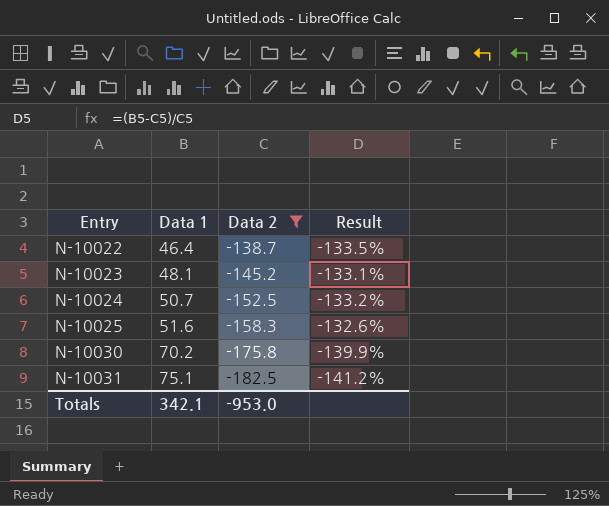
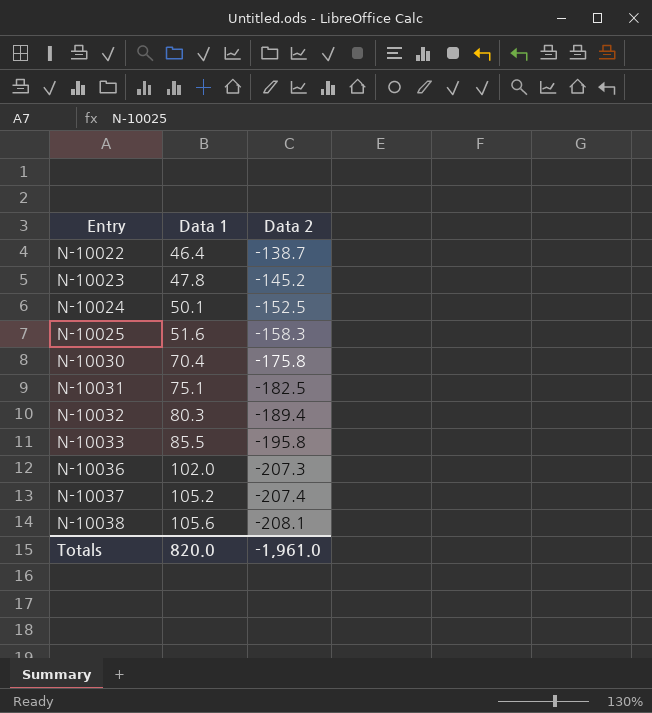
filter: Data 2 >= -182.5 -> none
column Result | formula: ([Data 1] - [Data 2]) / [Data 2] -> none
N-10023 | Data 1: 48.1 -> 47.8
N-10024 | Data 1: 50.7 -> 50.1
N-10030 | Data 1: 70.2 -> 70.4
Totals | Data 1: 342.1 -> 820.0
Totals | Data 2: -953.0 -> -1,961.0

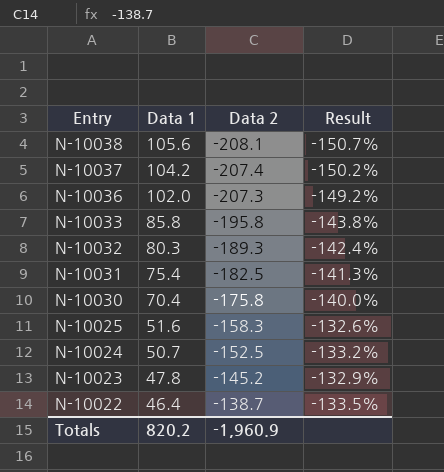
row order: Entry ascending -> Entry descending
column Result | formula: none -> ([Data 1] - [Data 2]) / [Data 2]
N-10037 | Data 1: 105.2 -> 104.2
N-10033 | Data 1: 85.5 -> 85.8
N-10032 | Data 2: -189.4 -> -189.3
N-10031 | Data 1: 75.1 -> 75.4
N-10024 | Data 1: 50.1 -> 50.7
Totals | Data 1: 820.0 -> 820.2
Totals | Data 2: -1,961.0 -> -1,960.9

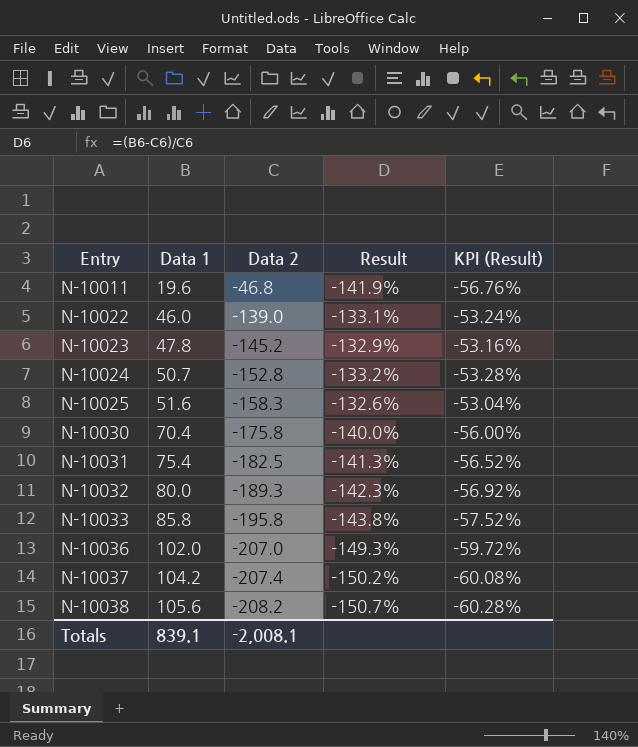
row order: Entry descending -> Entry ascending
column KPI (Result) | formula: none -> [Result] * 0.4
row N-10011: none -> 19.6 | -46.8 | -141.9% | -56.76%
N-10022 | Data 1: 46.4 -> 46.0
N-10022 | Data 2: -138.7 -> -139.0
N-10022 | Result: -133.5% -> -133.1%
N-10024 | Data 2: -152.5 -> -152.8
N-10032 | Data 1: 80.3 -> 80.0
N-10032 | Result: -142.4% -> -142.3%
N-10036 | Data 2: -207.3 -> -207.0
N-10036 | Result: -149.2% -> -149.3%
N-10038 | Data 2: -208.1 -> -208.2
Totals | Data 1: 820.2 -> 839.1
Totals | Data 2: -1,960.9 -> -2,008.1

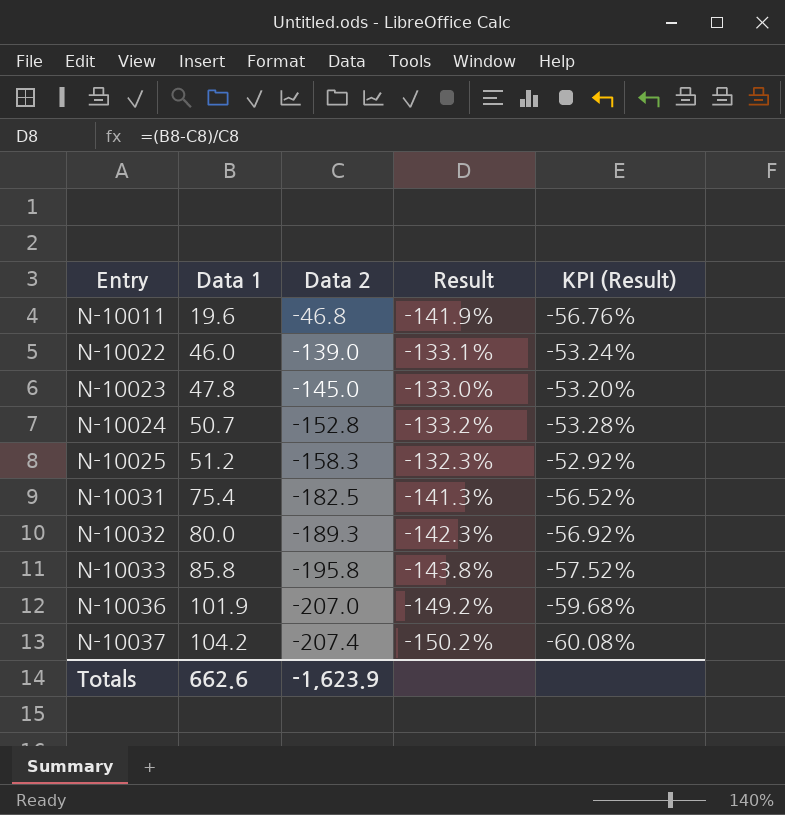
row N-10030: 70.4 | -175.8 | -140.0% | -56.00% -> none
row N-10038: 105.6 | -208.2 | -150.7% | -60.28% -> none
N-10023 | Data 2: -145.2 -> -145.0
N-10023 | Result: -132.9% -> -133.0%
N-10023 | KPI (Result): -53.16% -> -53.20%
N-10025 | Data 1: 51.6 -> 51.2
N-10025 | Result: -132.6% -> -132.3%
N-10025 | KPI (Result): -53.04% -> -52.92%
N-10036 | Data 1: 102.0 -> 101.9
N-10036 | Result: -149.3% -> -149.2%
N-10036 | KPI (Result): -59.72% -> -59.68%
Totals | Data 1: 839.1 -> 662.6
Totals | Data 2: -2,008.1 -> -1,623.9

